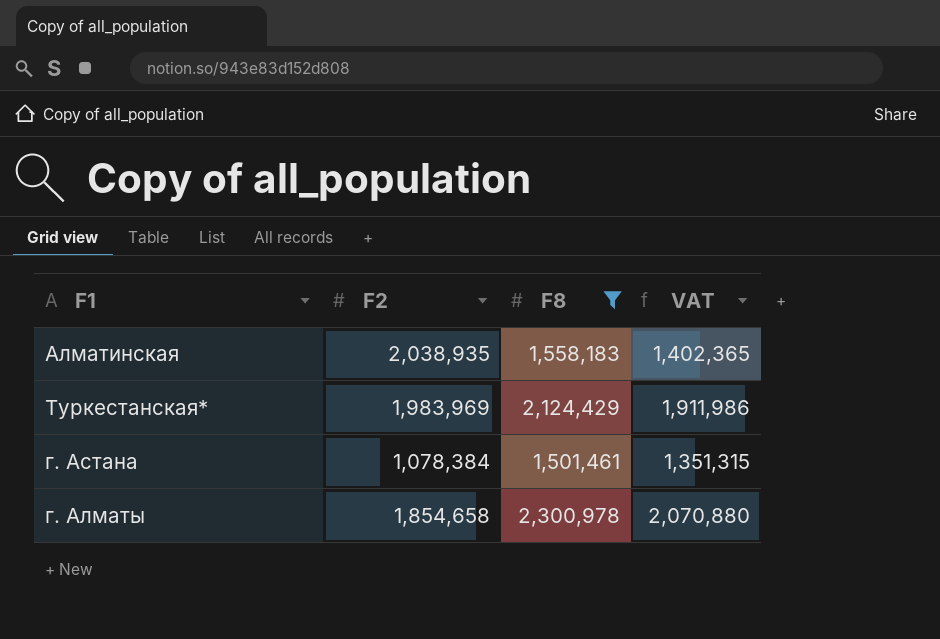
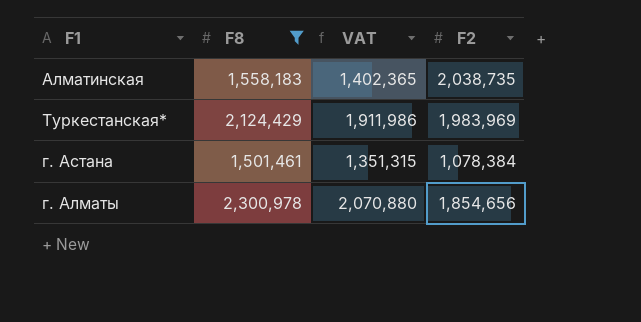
column F2 | position: 2 -> 4
Алматинская | F2: 2,038,935 -> 2,038,735
г. Алматы | F2: 1,854,658 -> 1,854,656

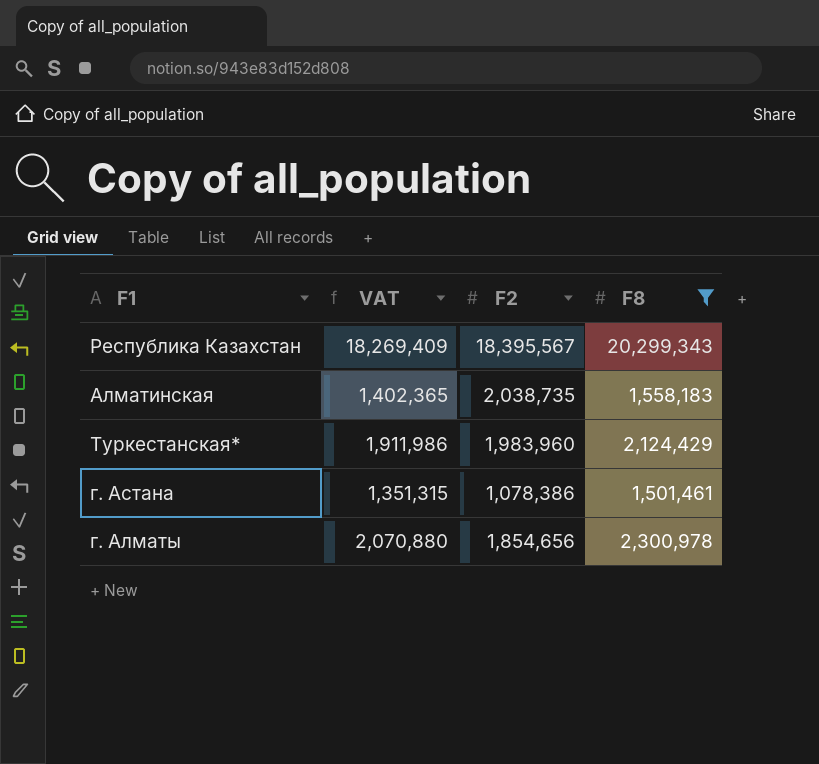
column F8 | position: 2 -> 4
row Республика Казахстан: none -> 18,269,409 | 18,395,567 | 20,299,343
Туркестанская* | F2: 1,983,969 -> 1,983,960
г. Астана | F2: 1,078,384 -> 1,078,386

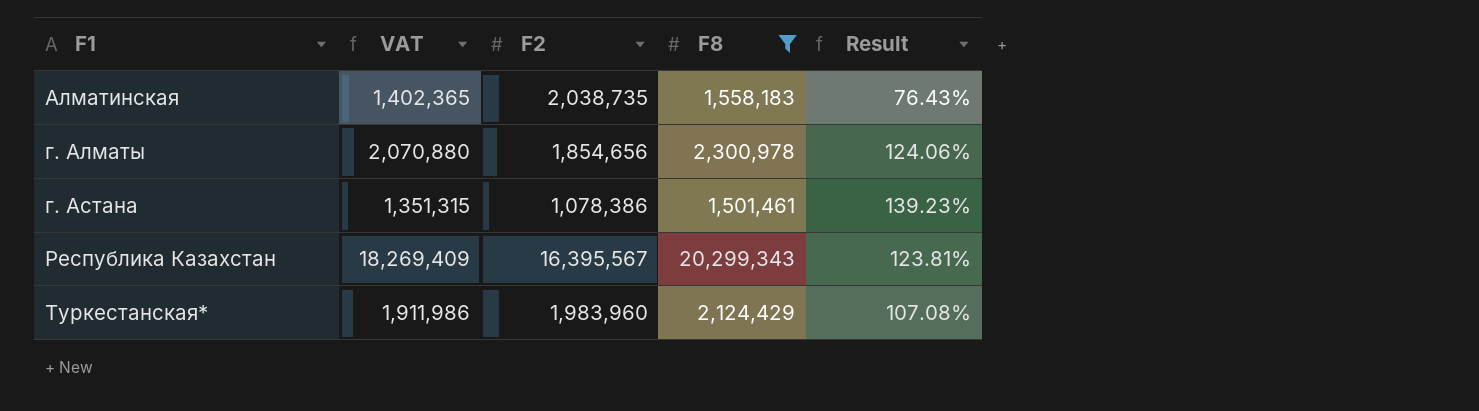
row order: none -> F1 ascending
column Result | formula: none -> [F8] / [F2]
Республика Казахстан | F2: 18,395,567 -> 16,395,567

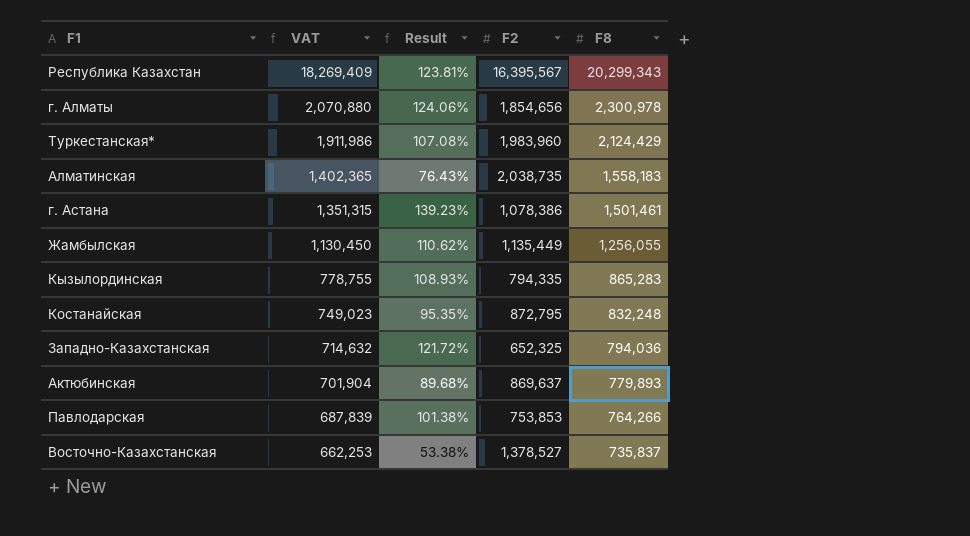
filter: F8 >= 1,501,461 -> none
row order: F1 ascending -> VAT descending
column Result | position: 5 -> 3

